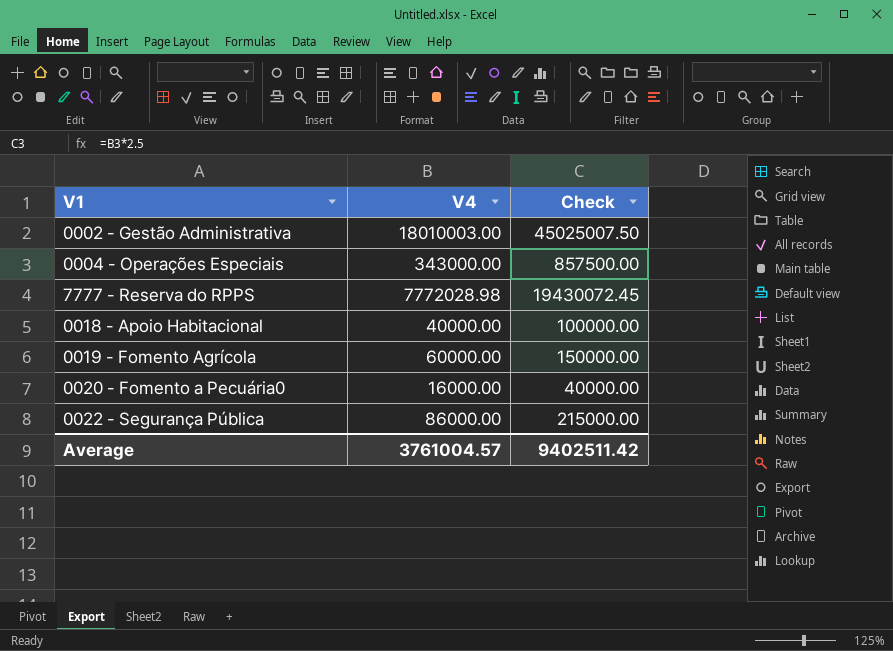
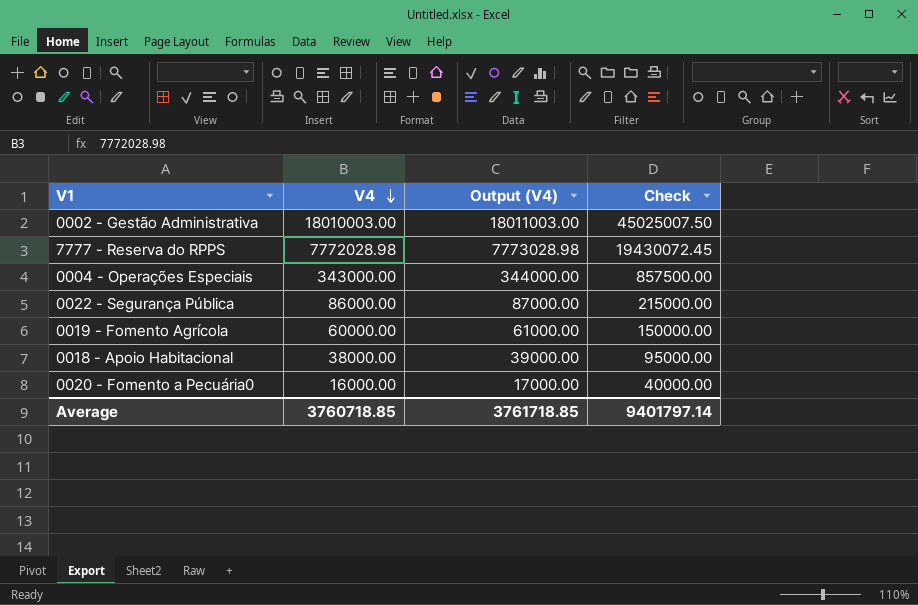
row order: none -> V4 descending
column Output (V4) | formula: none -> [V4] + 1000
0018 - Apoio Habitacional | V4: 40000.00 -> 38000.00
0018 - Apoio Habitacional | Check: 100000.00 -> 95000.00
Average | V4: 3761004.57 -> 3760718.85
Average | Check: 9402511.42 -> 9401797.14

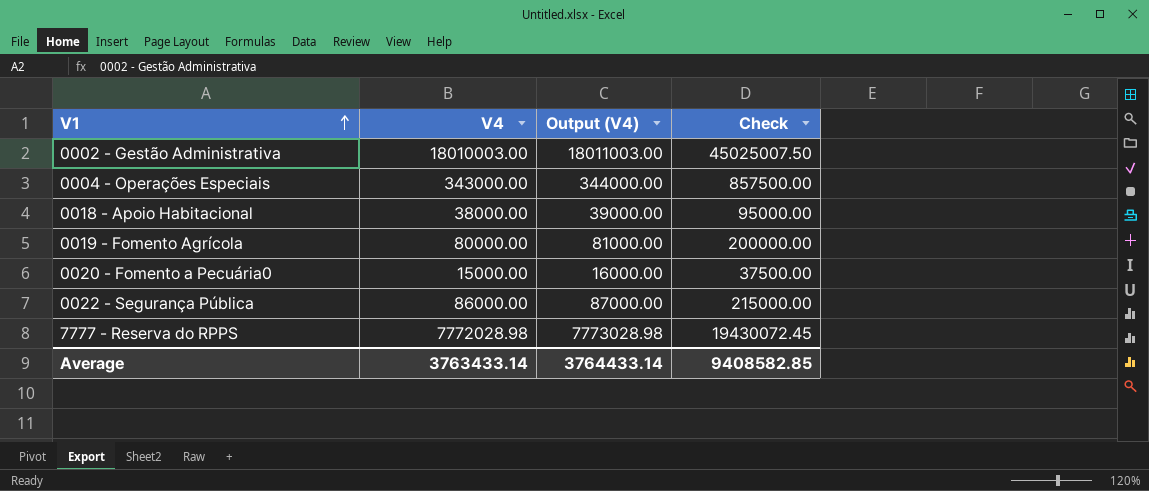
row order: V4 descending -> V1 ascending
0019 - Fomento Agrícola | V4: 60000.00 -> 80000.00
0019 - Fomento Agrícola | Output (V4): 61000.00 -> 81000.00
0019 - Fomento Agrícola | Check: 150000.00 -> 200000.00
0020 - Fomento a Pecuária0 | V4: 16000.00 -> 15000.00
0020 - Fomento a Pecuária0 | Output (V4): 17000.00 -> 16000.00
0020 - Fomento a Pecuária0 | Check: 40000.00 -> 37500.00
Average | V4: 3760718.85 -> 3763433.14
Average | Output (V4): 3761718.85 -> 3764433.14
Average | Check: 9401797.14 -> 9408582.85

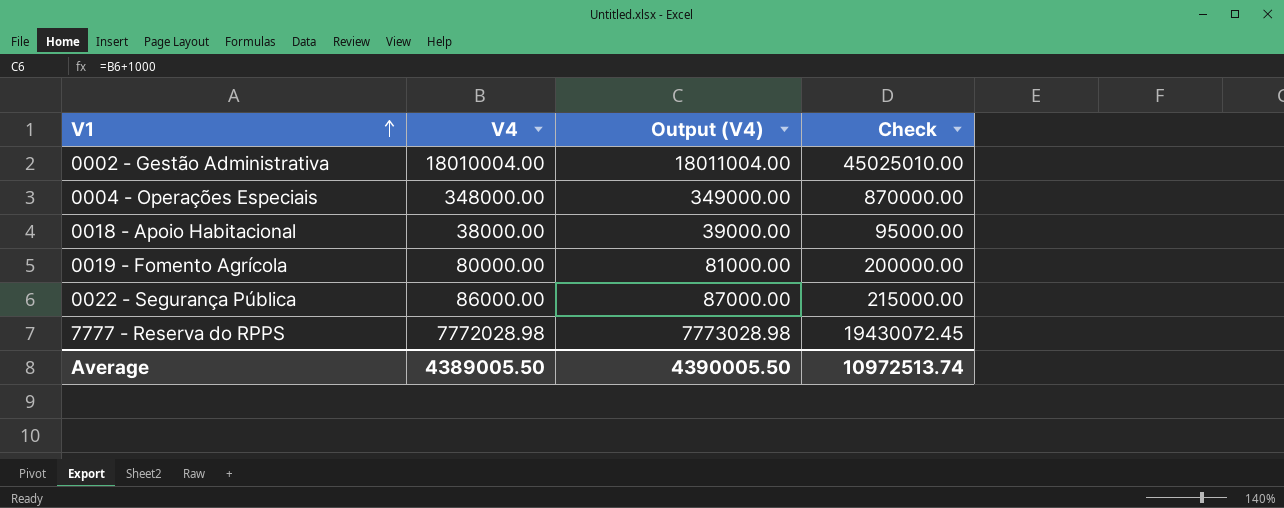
row 0020 - Fomento a Pecuária0: 15000.00 | 16000.00 | 37500.00 -> none
0002 - Gestão Administrativa | V4: 18010003.00 -> 18010004.00
0002 - Gestão Administrativa | Output (V4): 18011003.00 -> 18011004.00
0002 - Gestão Administrativa | Check: 45025007.50 -> 45025010.00
0004 - Operações Especiais | V4: 343000.00 -> 348000.00
0004 - Operações Especiais | Output (V4): 344000.00 -> 349000.00
0004 - Operações Especiais | Check: 857500.00 -> 870000.00
Average | V4: 3763433.14 -> 4389005.50
Average | Output (V4): 3764433.14 -> 4390005.50
Average | Check: 9408582.85 -> 10972513.74

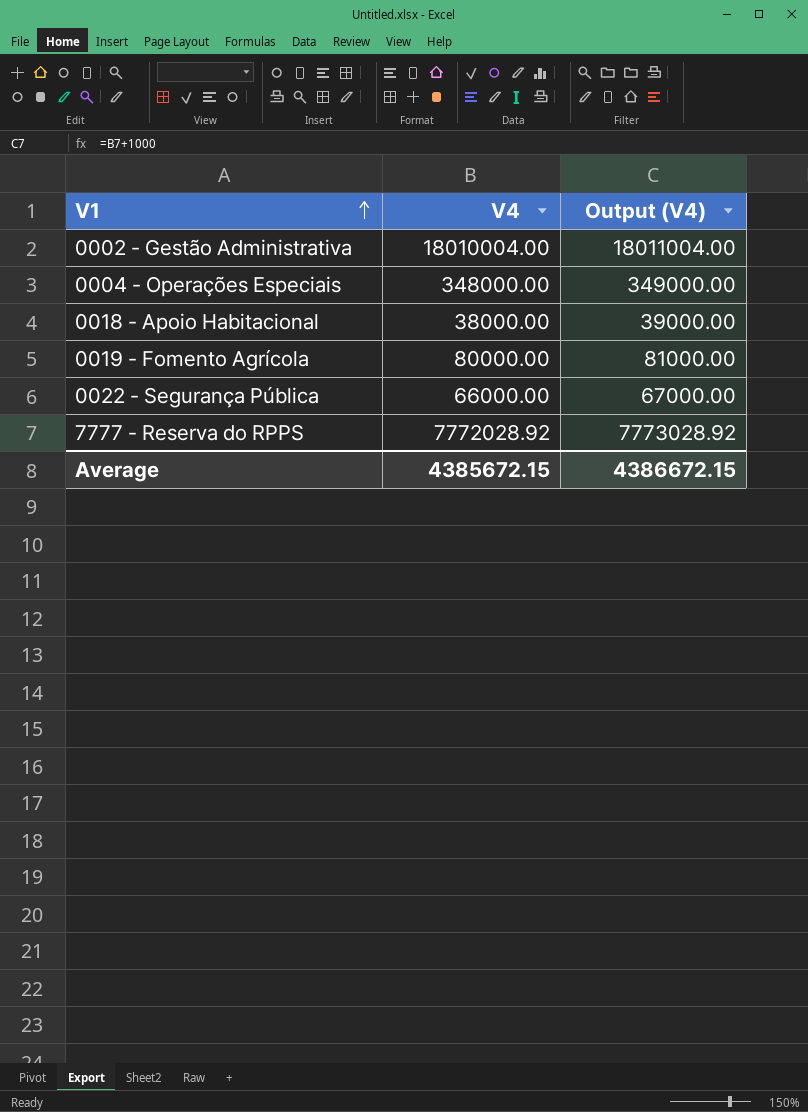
column Check | formula: [V4] * 2.5 -> none
0022 - Segurança Pública | V4: 86000.00 -> 66000.00
0022 - Segurança Pública | Output (V4): 87000.00 -> 67000.00
7777 - Reserva do RPPS | V4: 7772028.98 -> 7772028.92
7777 - Reserva do RPPS | Output (V4): 7773028.98 -> 7773028.92
Average | V4: 4389005.50 -> 4385672.15
Average | Output (V4): 4390005.50 -> 4386672.15

